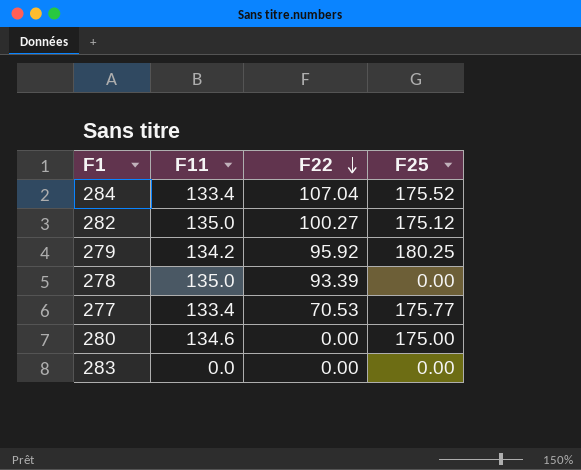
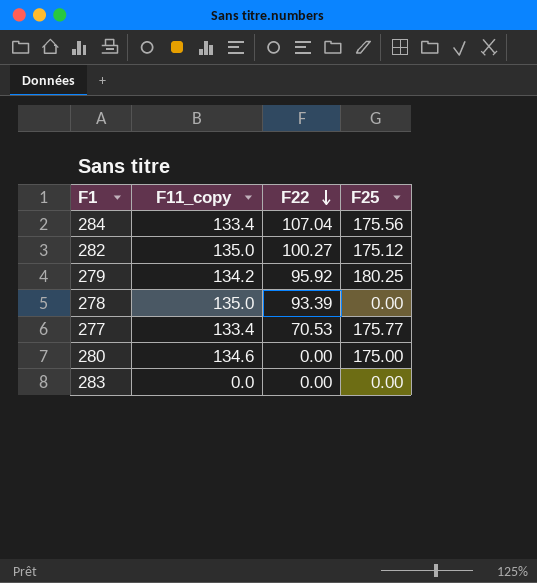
column name: F11 -> F11_copy
284 | F25: 175.52 -> 175.56

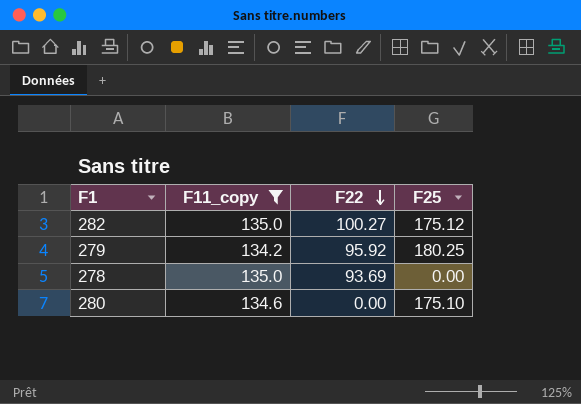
filter: none -> F11_copy >= 134.2
278 | F22: 93.39 -> 93.69
280 | F25: 175.00 -> 175.10

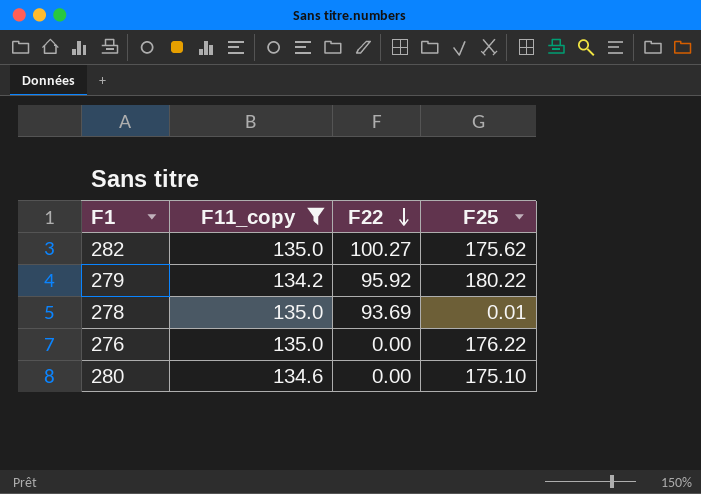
282 | F25: 175.12 -> 175.62
279 | F25: 180.25 -> 180.22
278 | F25: 0.00 -> 0.01
row 276: none -> 135.0 | 0.00 | 176.22

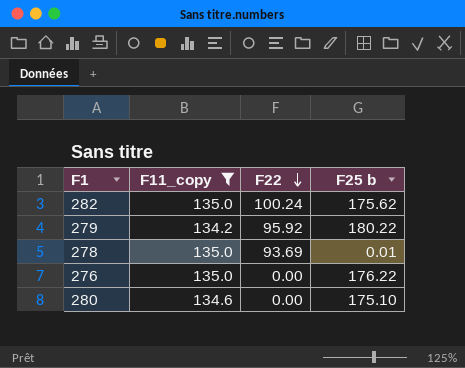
column name: F25 -> F25 b
282 | F22: 100.27 -> 100.24

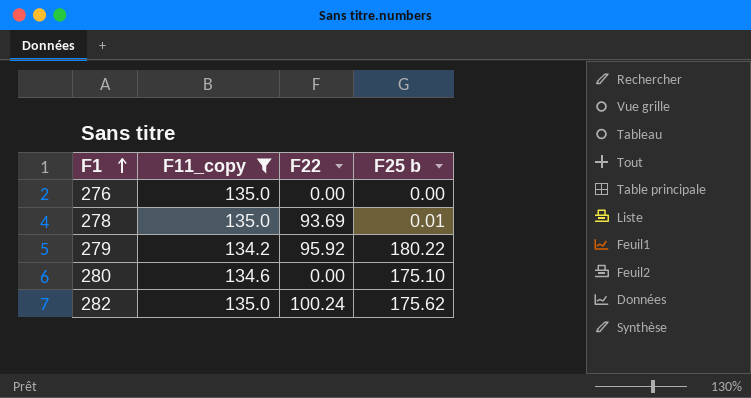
row order: F22 descending -> F1 ascending
276 | F25 b: 176.22 -> 0.00

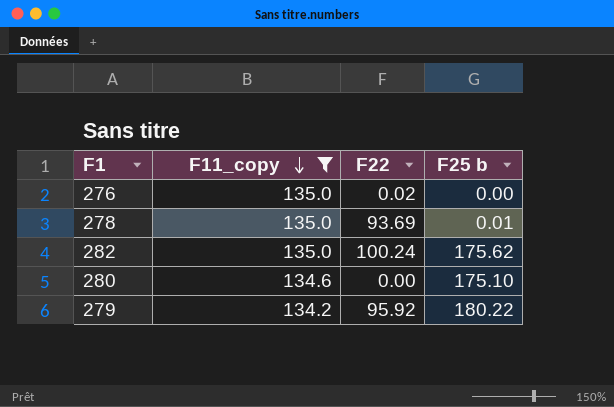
row order: F1 ascending -> F11_copy descending
276 | F22: 0.00 -> 0.02

